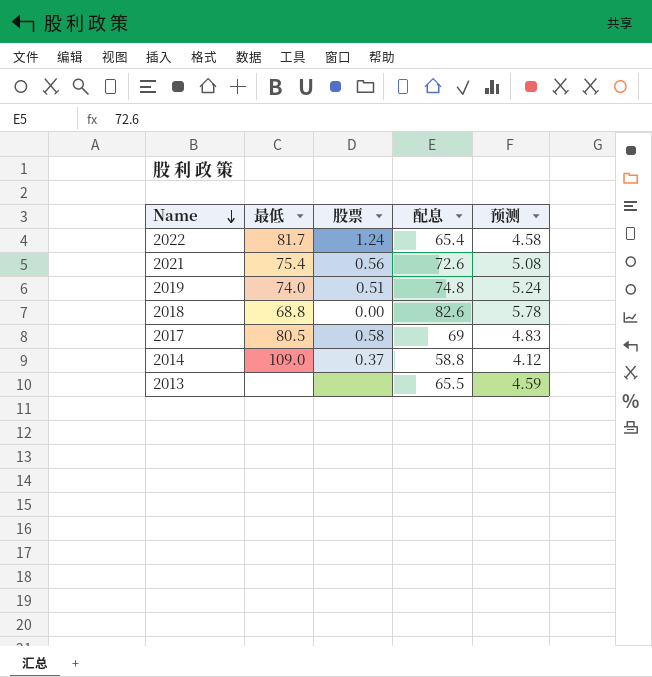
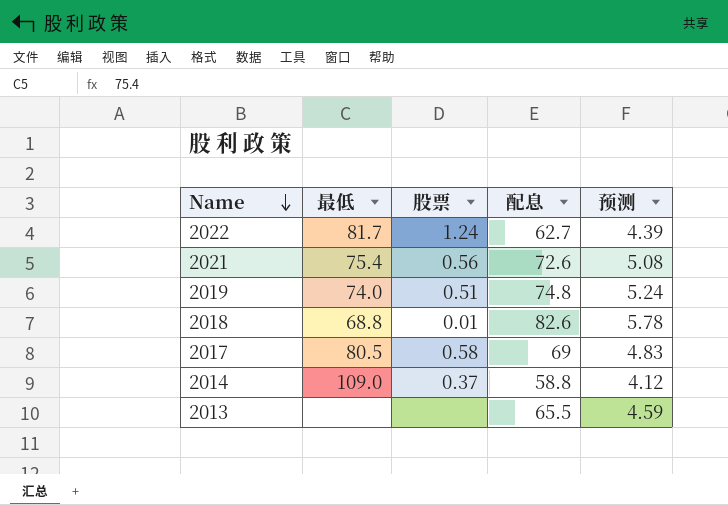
2022 | 配息: 65.4 -> 62.7
2022 | 预测: 4.58 -> 4.39
2018 | 股票: 0.00 -> 0.01

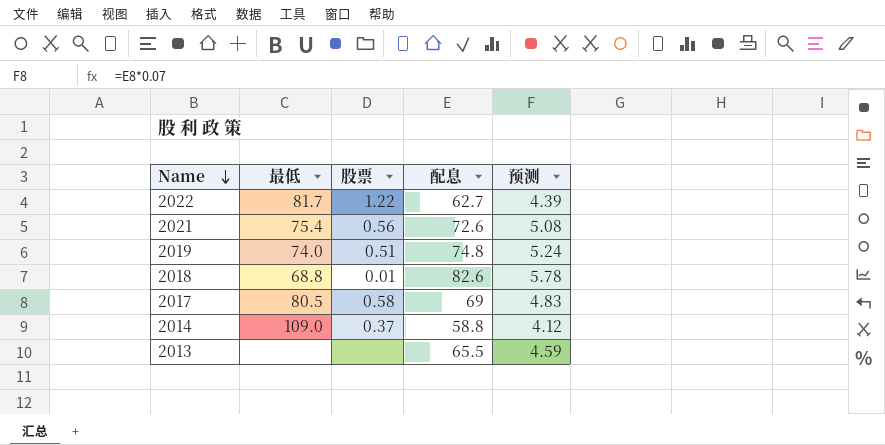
2022 | 股票: 1.24 -> 1.22

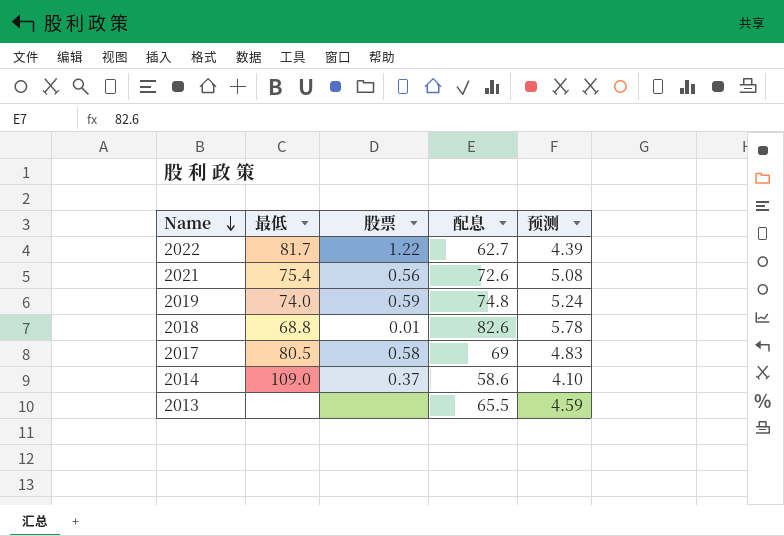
2019 | 股票: 0.51 -> 0.59
2014 | 配息: 58.8 -> 58.6
2014 | 预测: 4.12 -> 4.10

